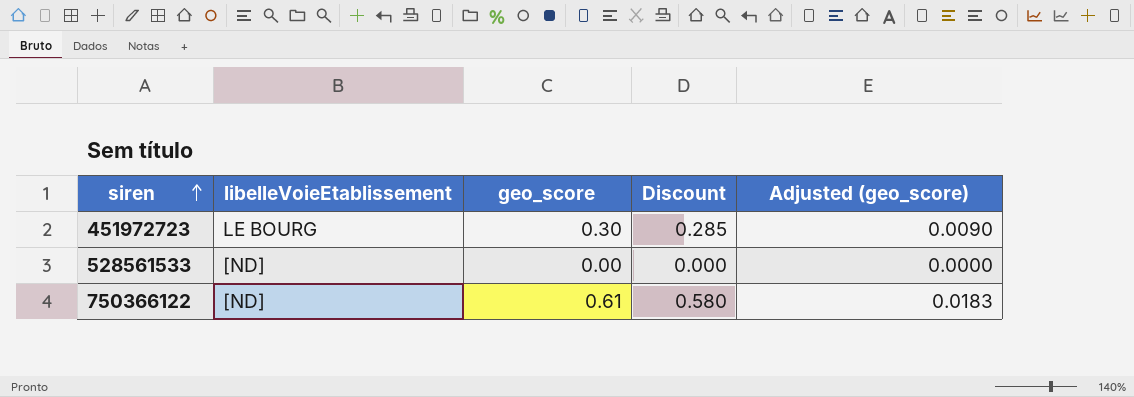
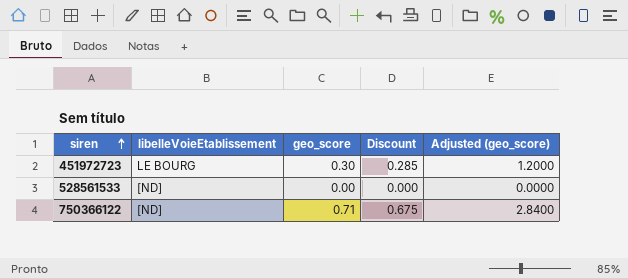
column Adjusted (geo_score) | formula: [geo_score] * 0.03 -> [geo_score] * 4
750366122 | geo_score: 0.61 -> 0.71
750366122 | Discount: 0.580 -> 0.675

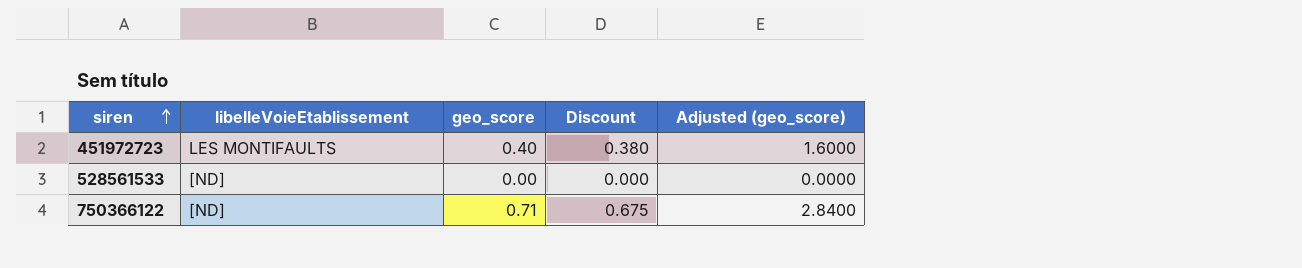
451972723 | libelleVoieEtablissement: LE BOURG -> LES MONTIFAULTS
451972723 | geo_score: 0.30 -> 0.40
451972723 | Discount: 0.285 -> 0.380
451972723 | Adjusted (geo_score): 1.2000 -> 1.6000

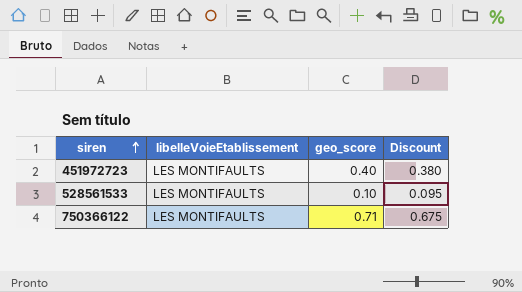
column Adjusted (geo_score) | formula: [geo_score] * 4 -> none
528561533 | libelleVoieEtablissement: [ND] -> LES MONTIFAULTS
528561533 | geo_score: 0.00 -> 0.10
528561533 | Discount: 0.000 -> 0.095
750366122 | libelleVoieEtablissement: [ND] -> LES MONTIFAULTS

